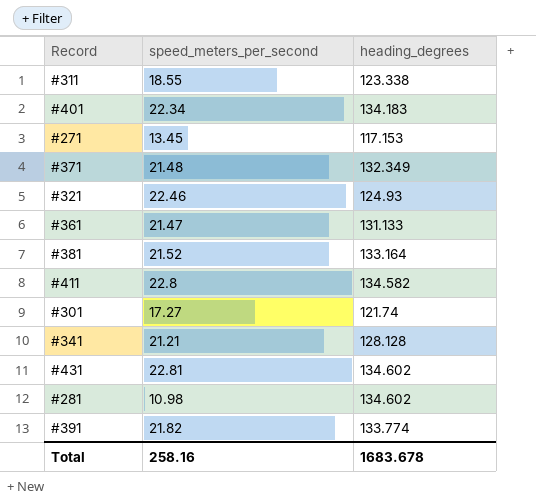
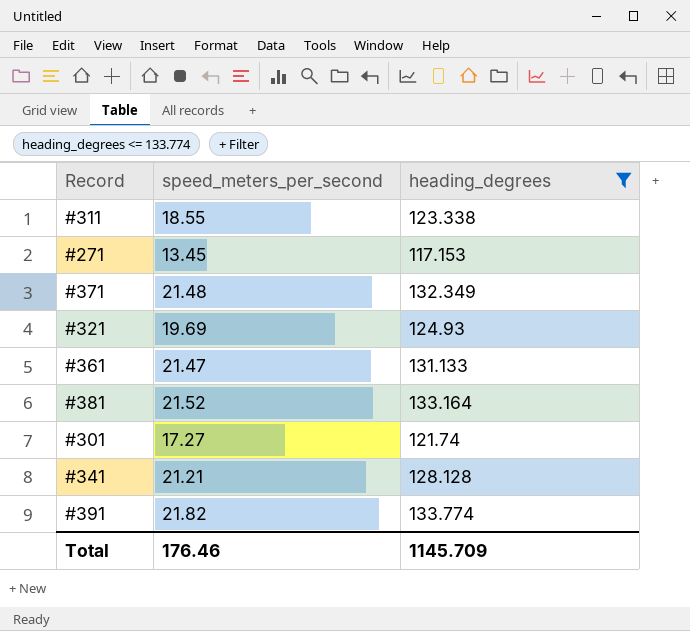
filter: none -> heading_degrees <= 133.774
#321 | speed_meters_per_second: 22.46 -> 19.69
Total | speed_meters_per_second: 258.16 -> 176.46
Total | heading_degrees: 1683.678 -> 1145.709

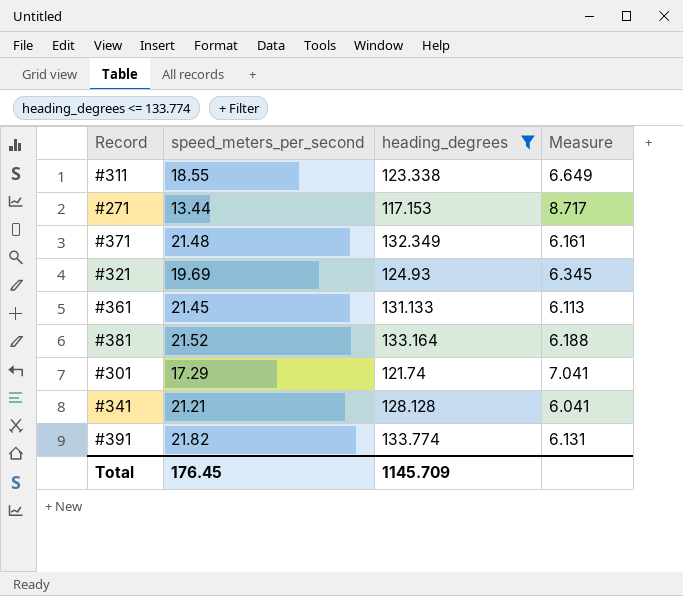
column Measure | formula: none -> [heading_degrees] / [speed_meters_per_second]
#271 | speed_meters_per_second: 13.45 -> 13.44
#361 | speed_meters_per_second: 21.47 -> 21.45
#301 | speed_meters_per_second: 17.27 -> 17.29
Total | speed_meters_per_second: 176.46 -> 176.45

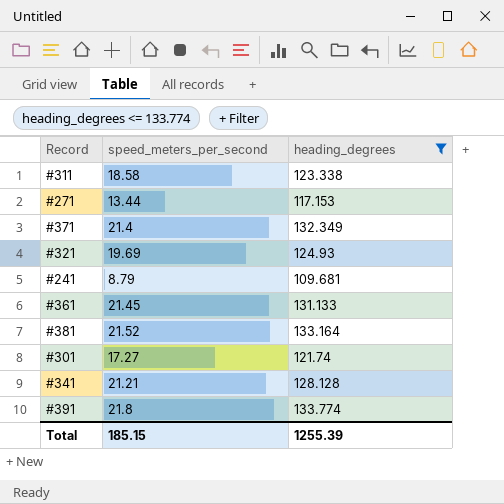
column Measure | formula: [heading_degrees] / [speed_meters_per_second] -> none
#311 | speed_meters_per_second: 18.55 -> 18.58
#371 | speed_meters_per_second: 21.48 -> 21.4
row #241: none -> 8.79 | 109.681
#301 | speed_meters_per_second: 17.29 -> 17.27
#391 | speed_meters_per_second: 21.82 -> 21.8
Total | speed_meters_per_second: 176.45 -> 185.15
Total | heading_degrees: 1145.709 -> 1255.39

